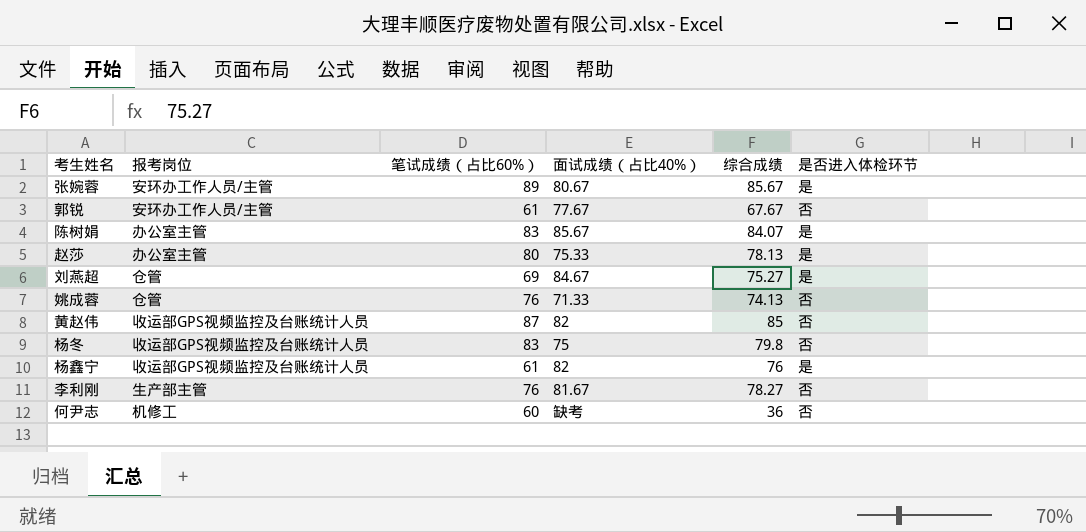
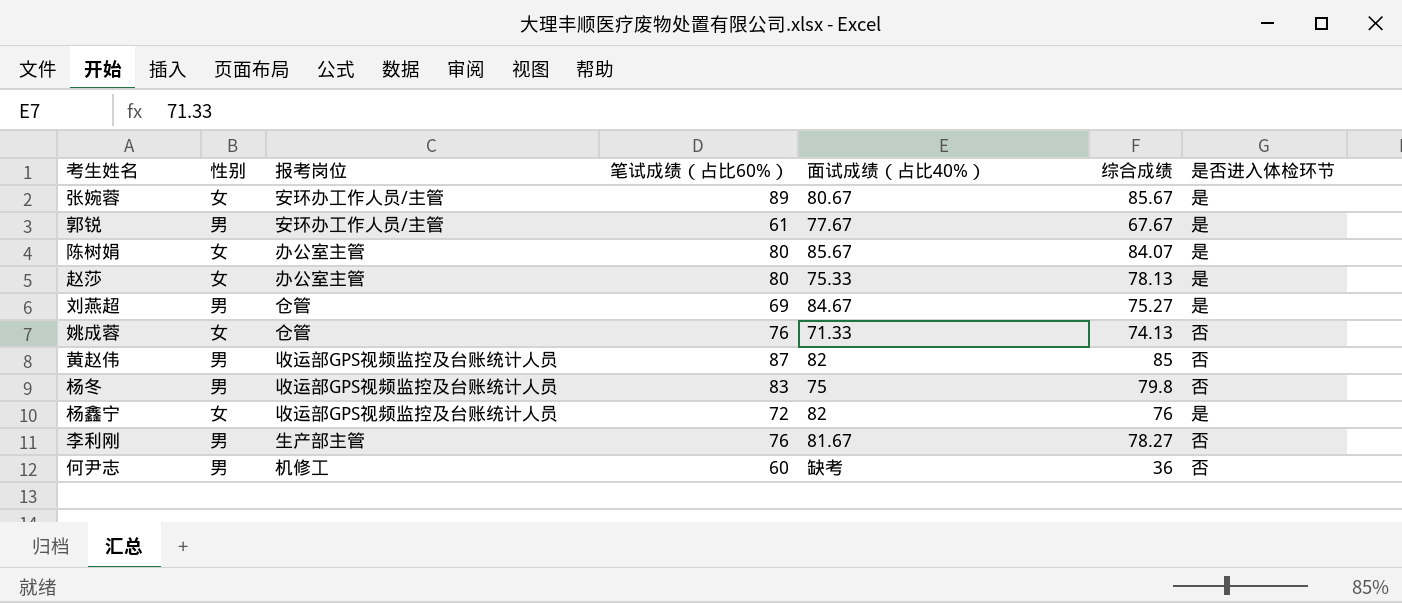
column 性别 | position: none -> 2
郭锐 | 是否进入体检环节: 否 -> 是
陈树娟 | 笔试成绩（占比60%）: 83 -> 80
杨鑫宁 | 笔试成绩（占比60%）: 61 -> 72

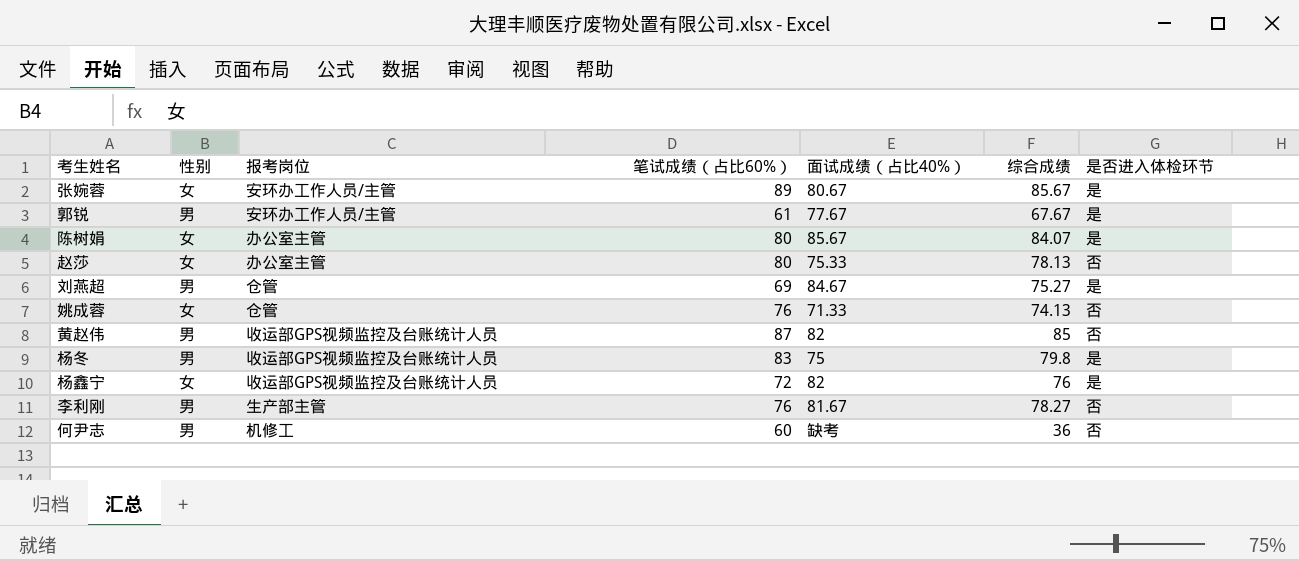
赵莎 | 是否进入体检环节: 是 -> 否
杨冬 | 是否进入体检环节: 否 -> 是

